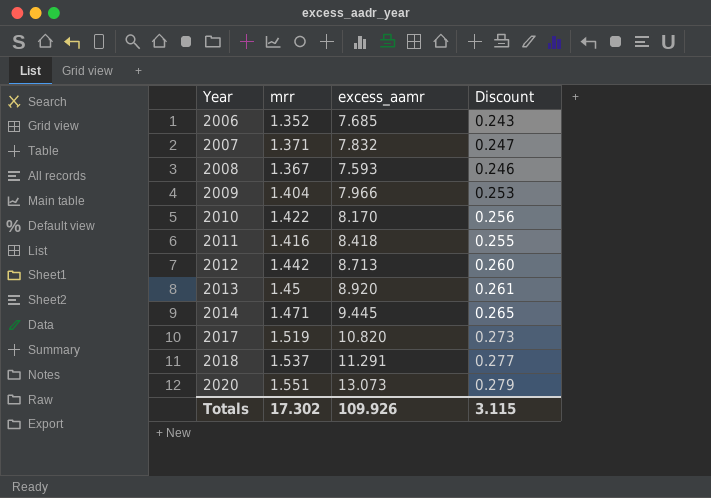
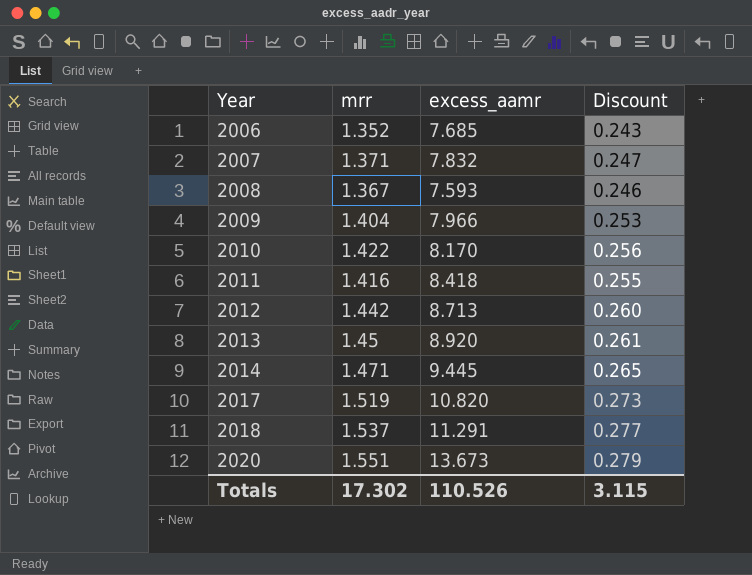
2020 | excess_aamr: 13.073 -> 13.673
Totals | excess_aamr: 109.926 -> 110.526

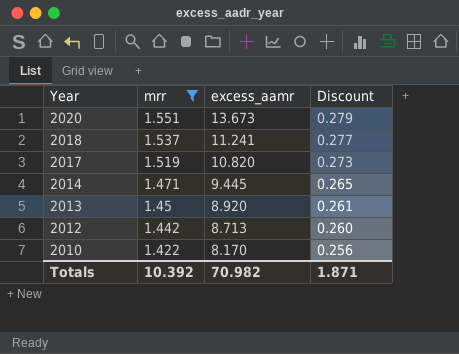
filter: none -> mrr >= 1.422
row order: Year ascending -> Year descending
2018 | excess_aamr: 11.291 -> 11.241
Totals | mrr: 17.302 -> 10.392
Totals | excess_aamr: 110.526 -> 70.982
Totals | Discount: 3.115 -> 1.871

